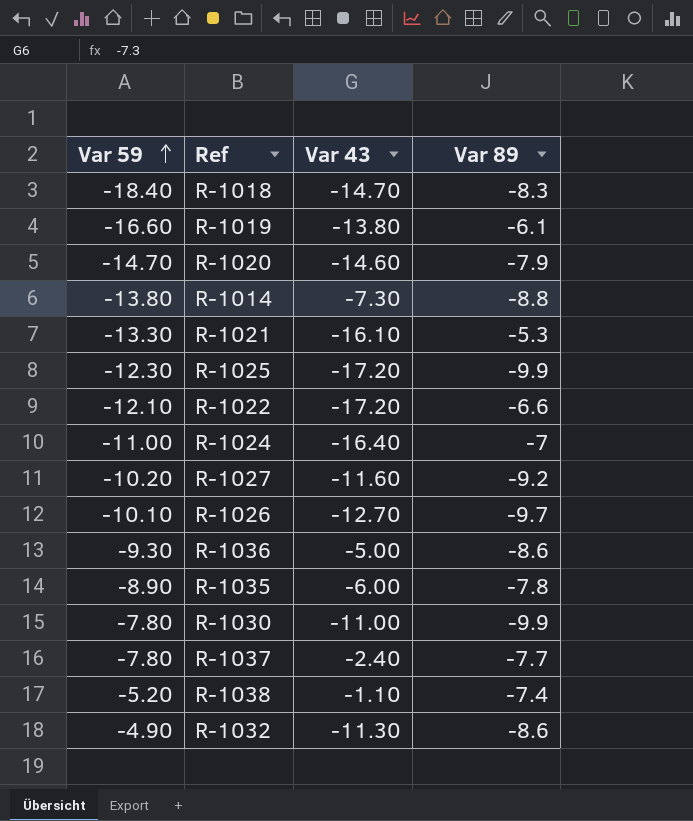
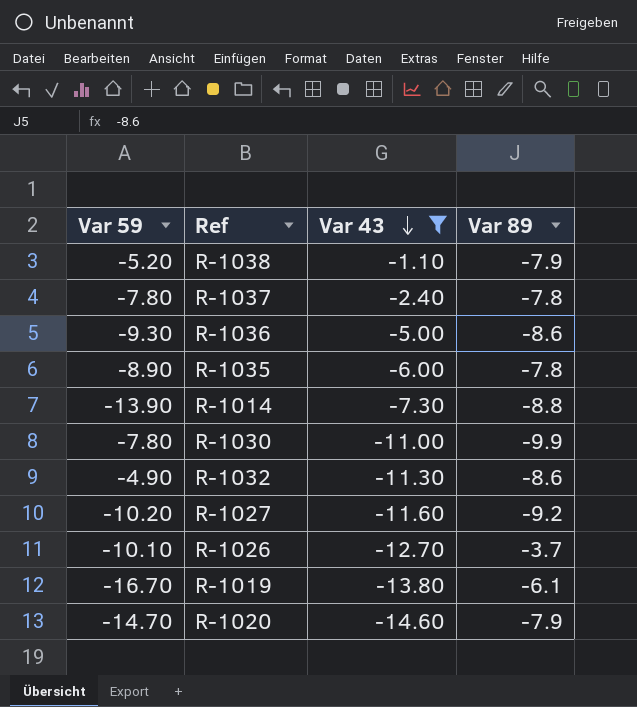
filter: none -> Var 43 >= -14.60
row order: Var 59 ascending -> Var 43 descending
R-1038 | Var 89: -7.4 -> -7.9
R-1037 | Var 89: -7.7 -> -7.8
R-1014 | Var 59: -13.80 -> -13.90
R-1026 | Var 89: -9.7 -> -3.7
R-1019 | Var 59: -16.60 -> -16.70

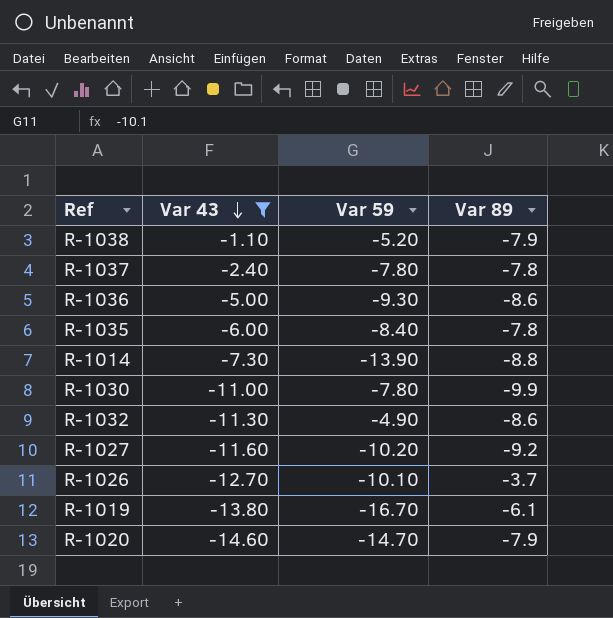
column Var 59 | position: 1 -> 3
R-1035 | Var 59: -8.90 -> -8.40

